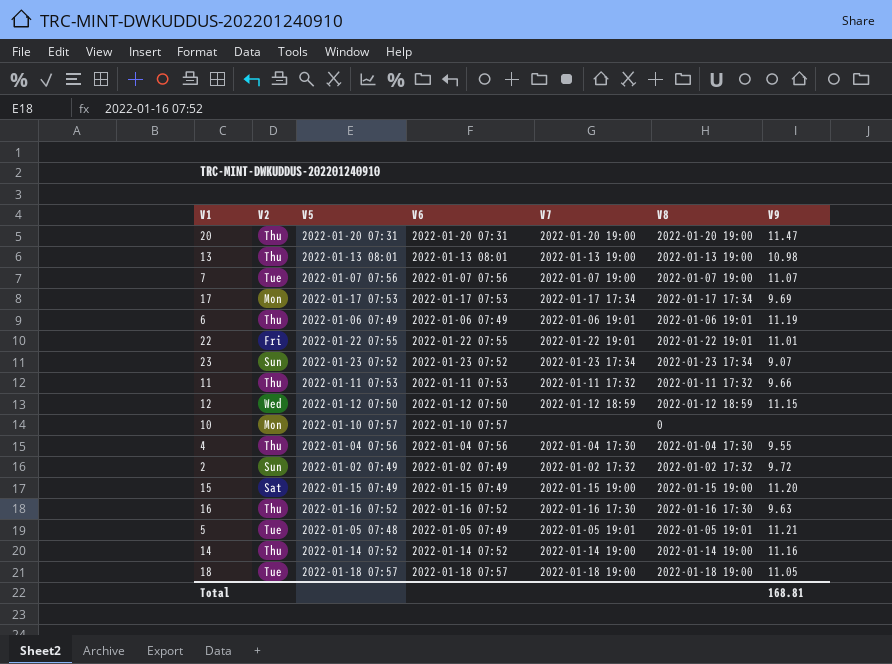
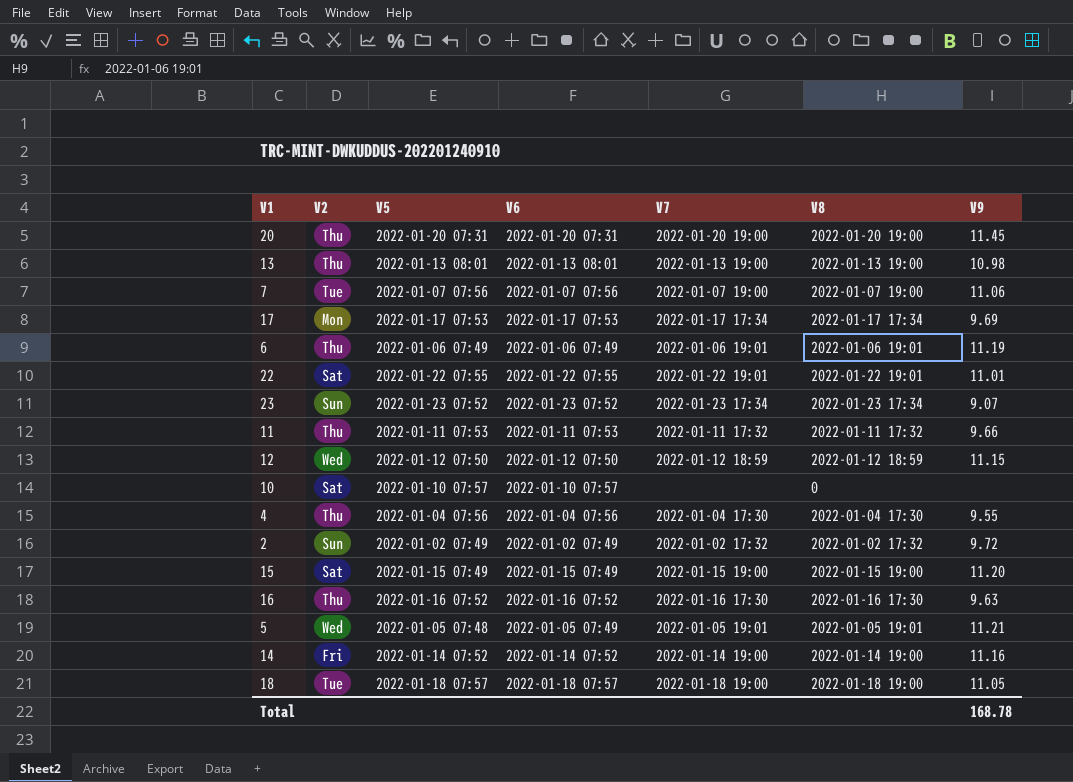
20 | V9: 11.47 -> 11.45
7 | V9: 11.07 -> 11.06
22 | V2: Fri -> Sat
10 | V2: Mon -> Sat
5 | V2: Tue -> Wed
14 | V2: Thu -> Fri
Total | V9: 168.81 -> 168.78

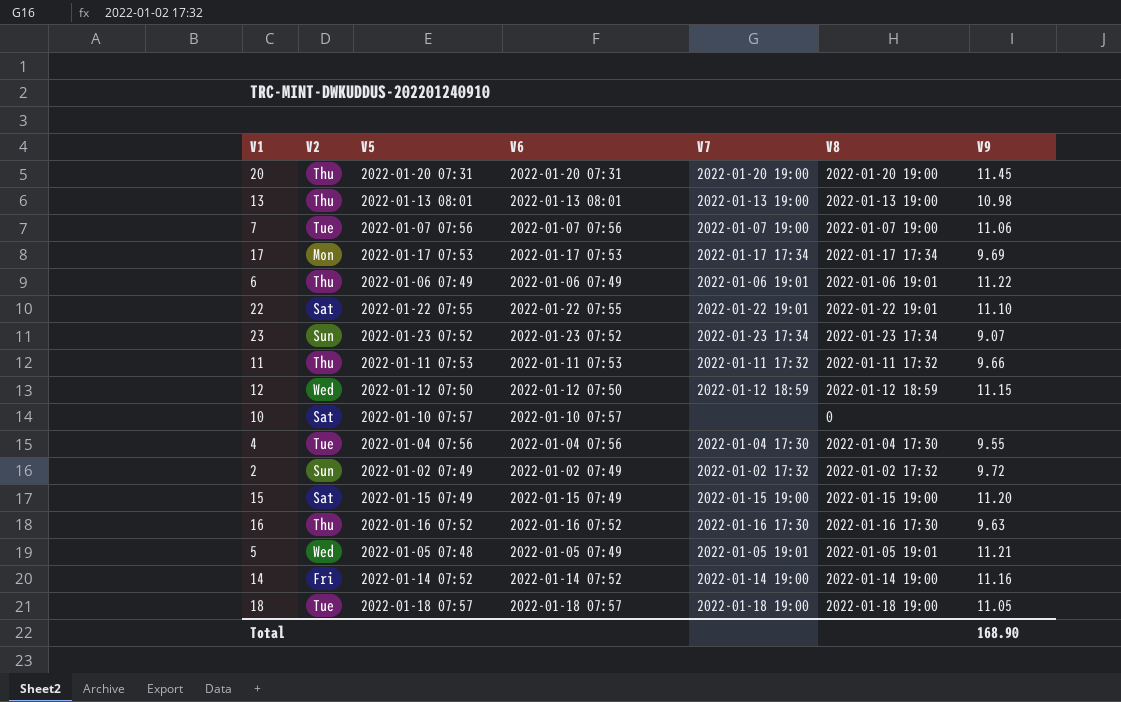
6 | V9: 11.19 -> 11.22
22 | V9: 11.01 -> 11.10
4 | V2: Thu -> Tue
Total | V9: 168.78 -> 168.90

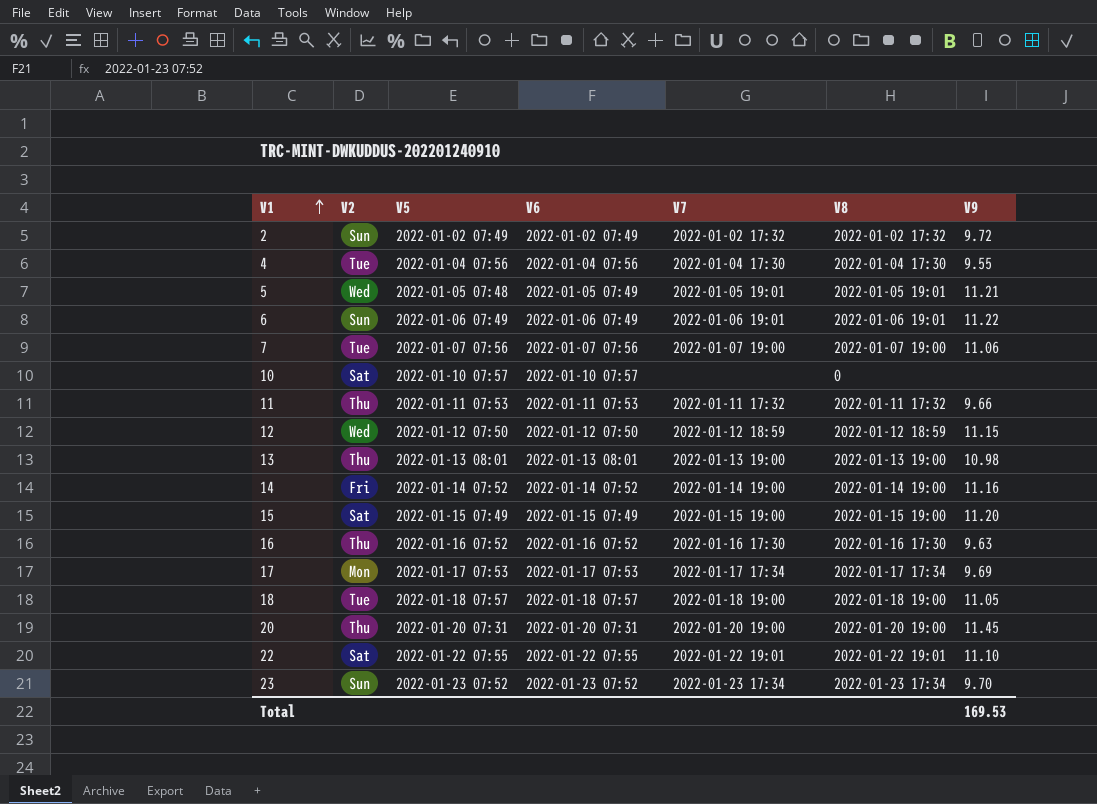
row order: none -> V1 ascending
6 | V2: Thu -> Sun
23 | V9: 9.07 -> 9.70
Total | V9: 168.90 -> 169.53

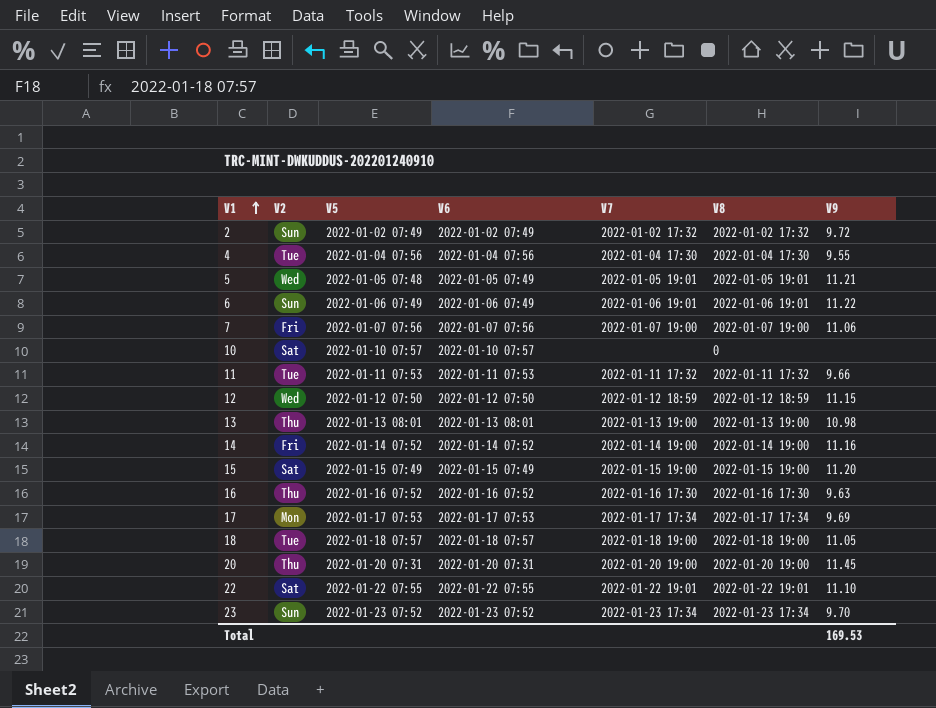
7 | V2: Tue -> Fri
11 | V2: Thu -> Tue

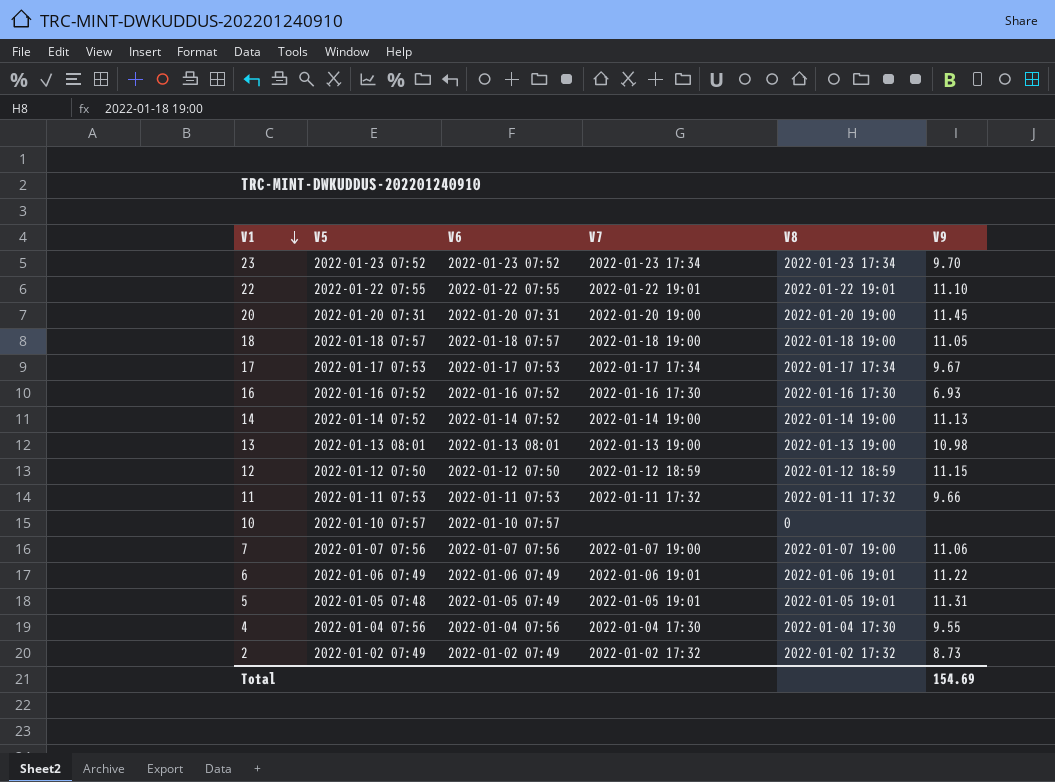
row order: V1 ascending -> V1 descending
column V2 | position: 2 -> none
row 15: Sat | 2022-01-15 07:49 | 2022-01-15 07:49 | 2022-01-15 19:00 | 2022-01-15 19:00 | 11.20 -> none
17 | V9: 9.69 -> 9.67
16 | V9: 9.63 -> 6.93
14 | V9: 11.16 -> 11.13
5 | V9: 11.21 -> 11.31
2 | V9: 9.72 -> 8.73
Total | V9: 169.53 -> 154.69

